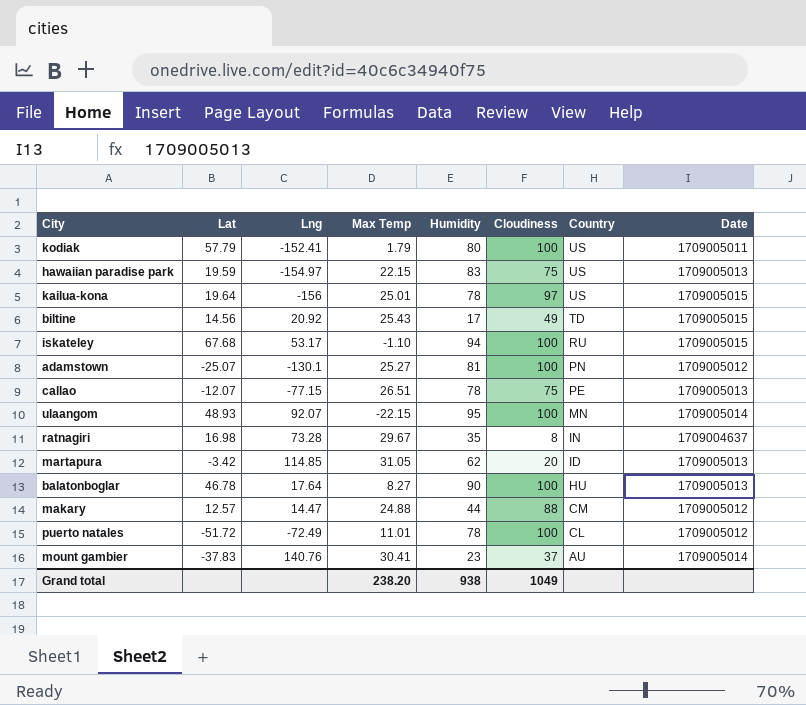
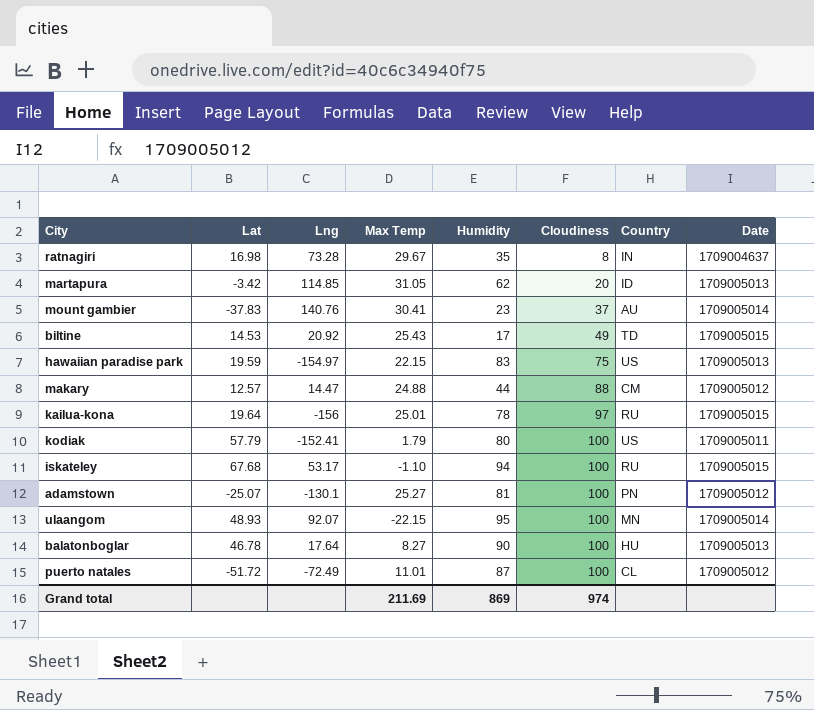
row order: Country descending -> Cloudiness ascending
row callao: -12.07 | -77.15 | 26.51 | 78 | 75 | PE | 1709005013 -> none
biltine | Lat: 14.56 -> 14.53
kailua-kona | Country: US -> RU
puerto natales | Humidity: 78 -> 87
Grand total | Max Temp: 238.20 -> 211.69
Grand total | Humidity: 938 -> 869
Grand total | Cloudiness: 1049 -> 974

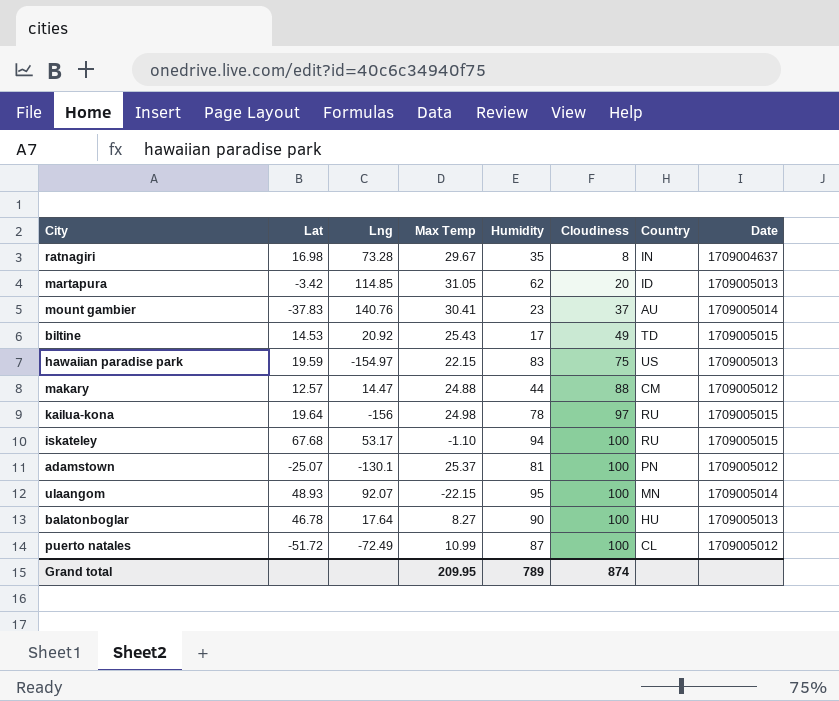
row kodiak: 57.79 | -152.41 | 1.79 | 80 | 100 | US | 1709005011 -> none
kailua-kona | Max Temp: 25.01 -> 24.98
adamstown | Max Temp: 25.27 -> 25.37
puerto natales | Max Temp: 11.01 -> 10.99
Grand total | Max Temp: 211.69 -> 209.95
Grand total | Humidity: 869 -> 789
Grand total | Cloudiness: 974 -> 874

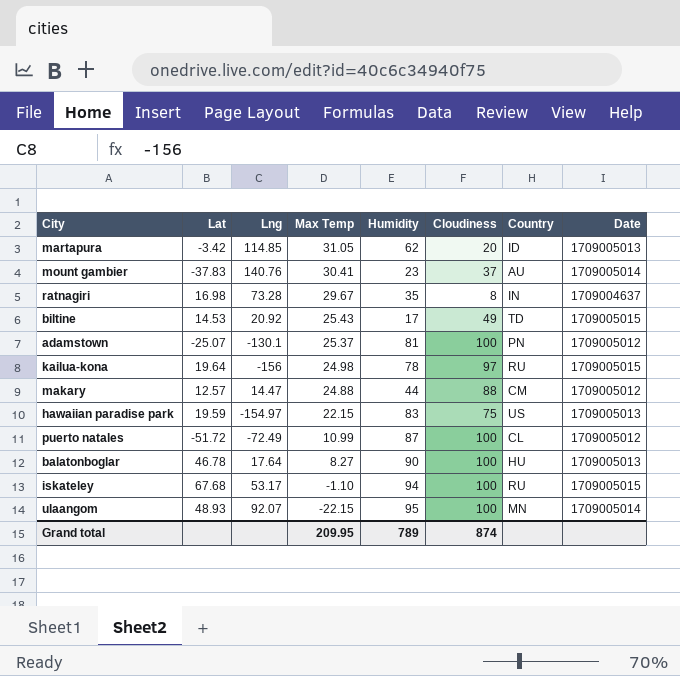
row order: Cloudiness ascending -> Max Temp descending

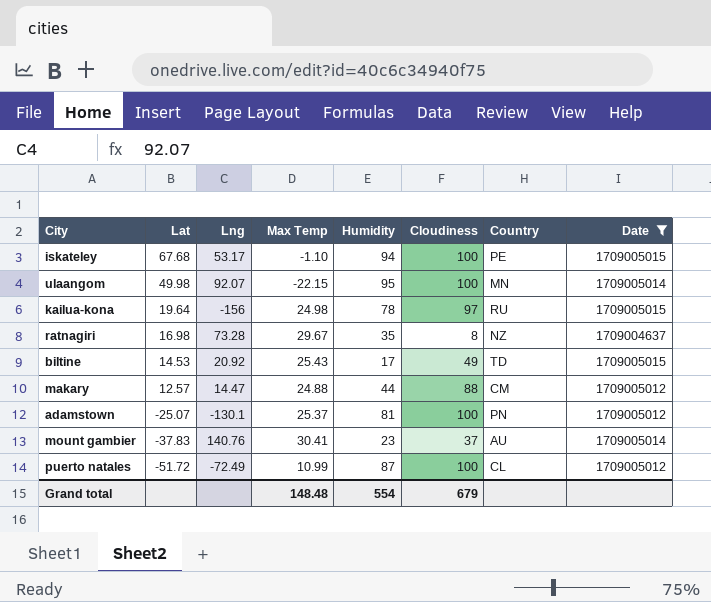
filter: none -> Date != 1709005013
row order: Max Temp descending -> Lat descending
iskateley | Country: RU -> PE
ulaangom | Lat: 48.93 -> 49.98
ratnagiri | Country: IN -> NZ
Grand total | Max Temp: 209.95 -> 148.48
Grand total | Humidity: 789 -> 554
Grand total | Cloudiness: 874 -> 679

